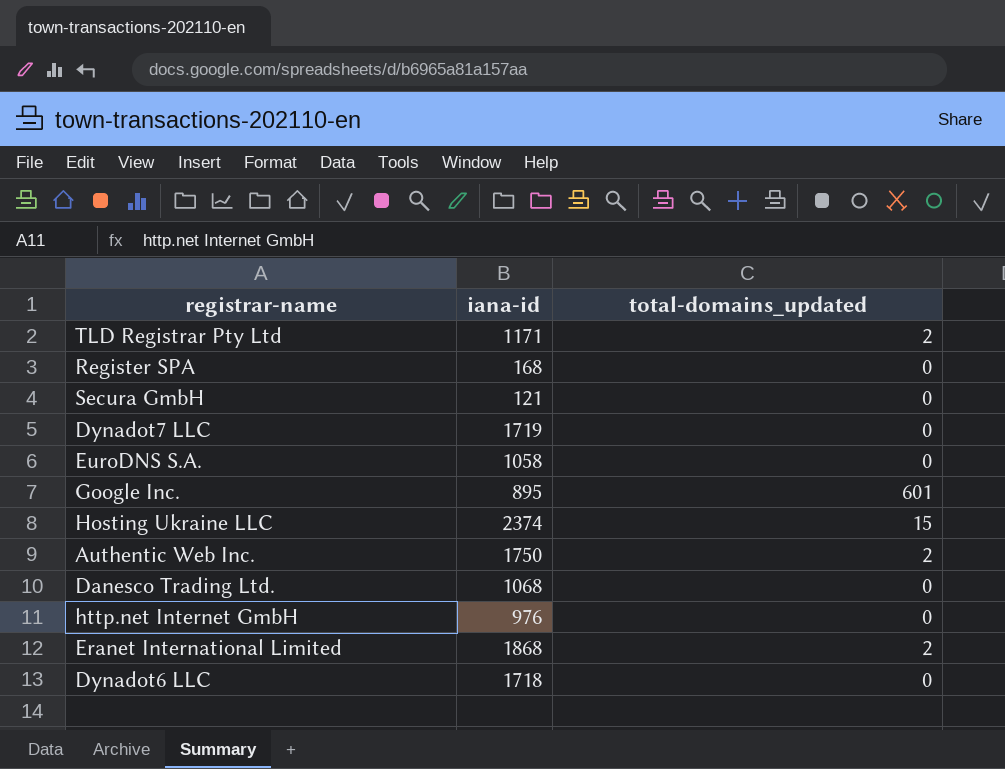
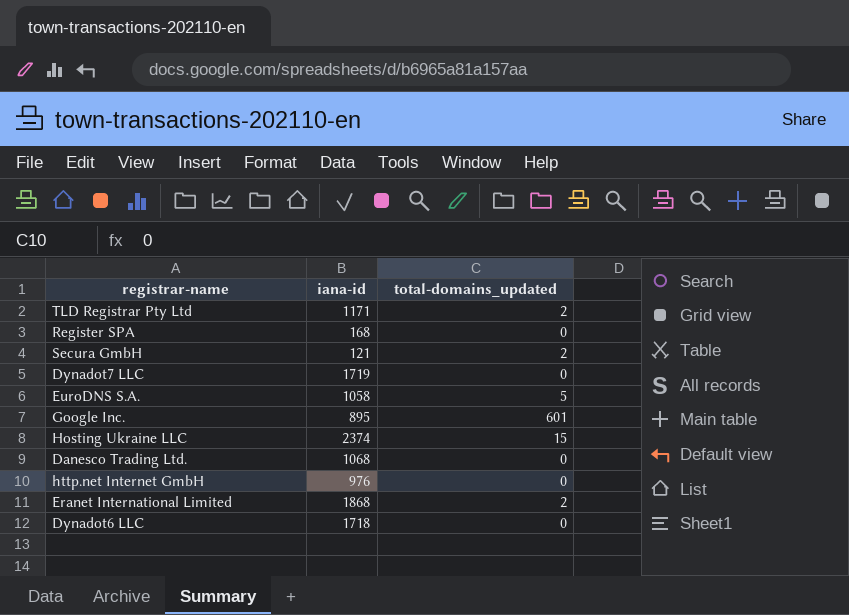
row Authentic Web Inc.: 1750 | 2 -> none
Secura GmbH | total-domains_updated: 0 -> 2
EuroDNS S.A. | total-domains_updated: 0 -> 5

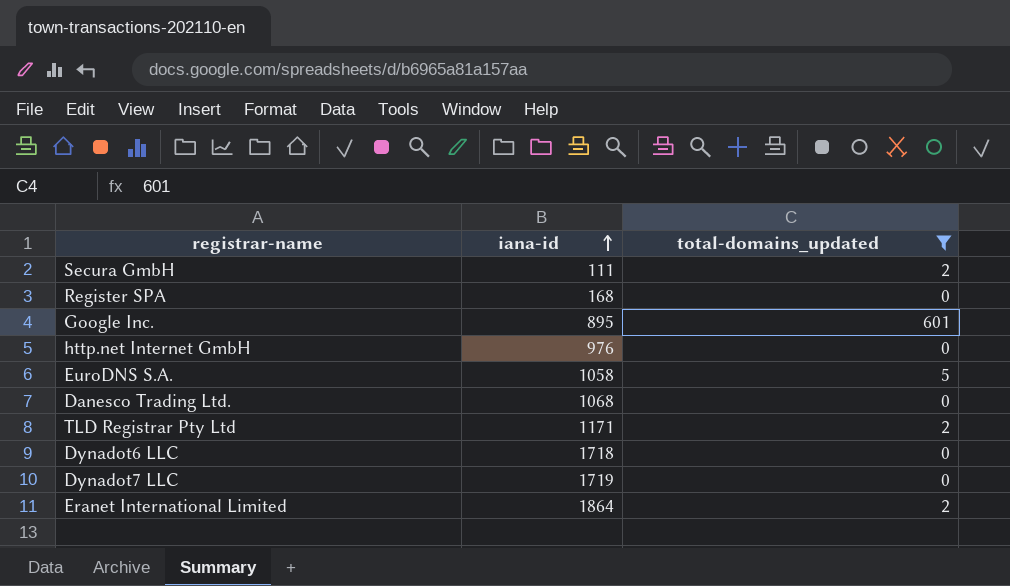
filter: none -> total-domains_updated != 15
row order: none -> iana-id ascending
Secura GmbH | iana-id: 121 -> 111
Eranet International Limited | iana-id: 1868 -> 1864

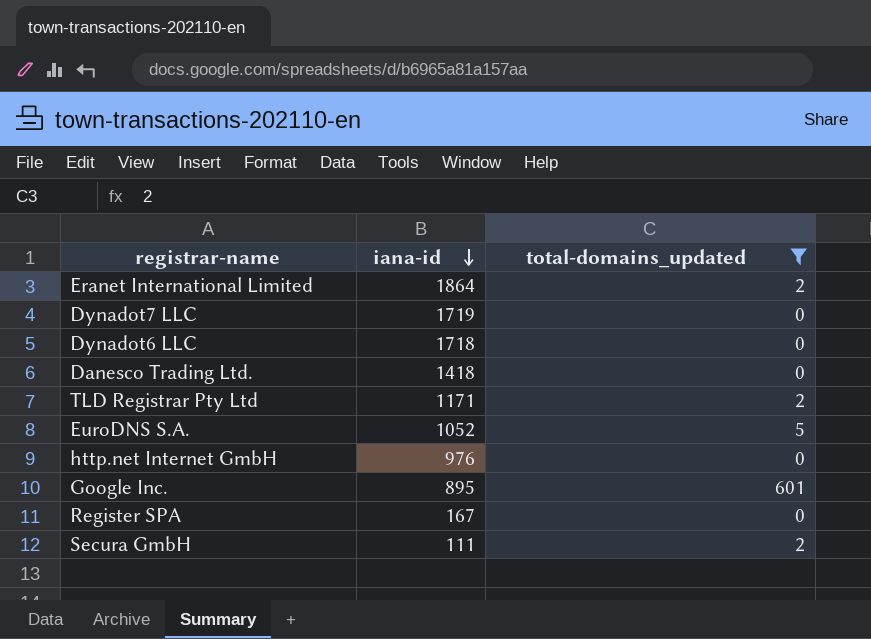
row order: iana-id ascending -> iana-id descending
Danesco Trading Ltd. | iana-id: 1068 -> 1418
EuroDNS S.A. | iana-id: 1058 -> 1052
Register SPA | iana-id: 168 -> 167

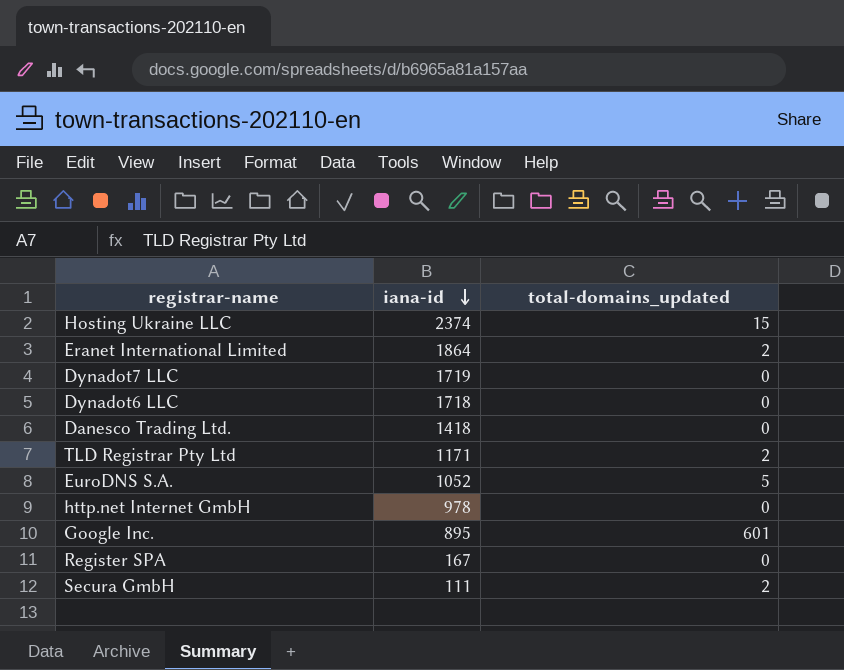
filter: total-domains_updated != 15 -> none
http.net Internet GmbH | iana-id: 976 -> 978

